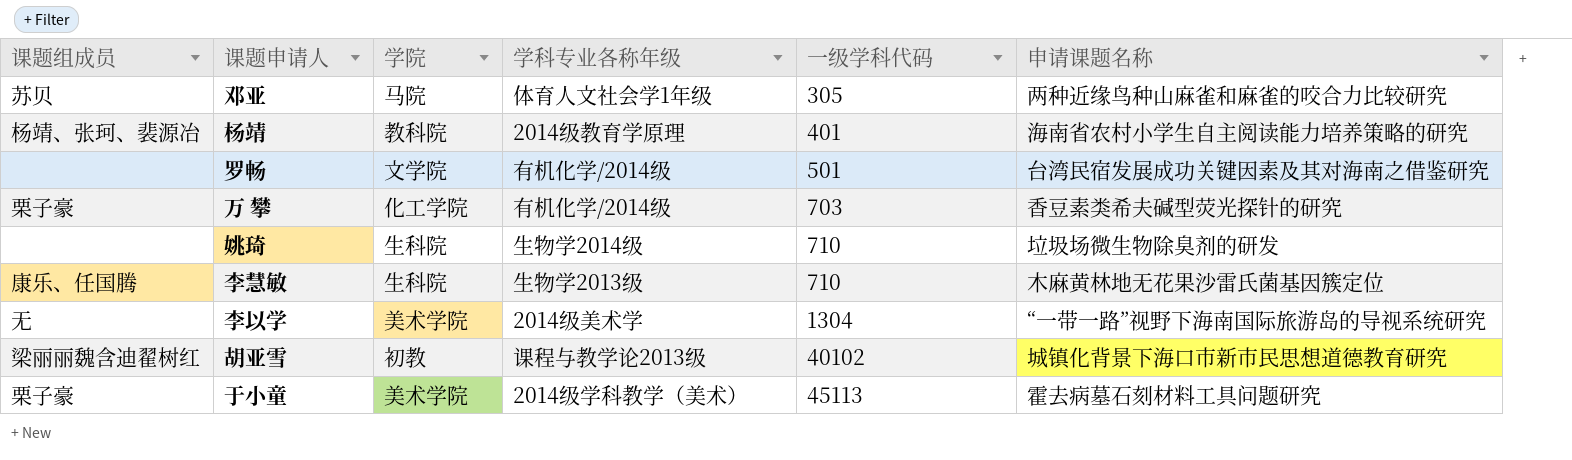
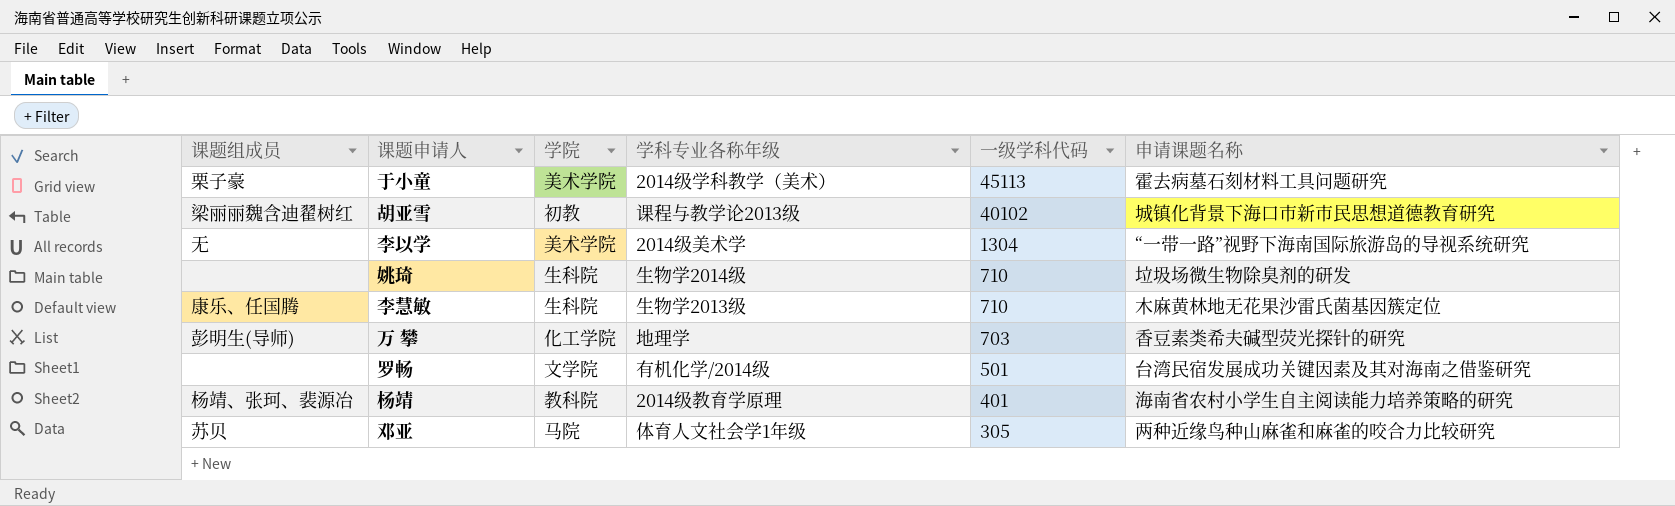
row order: 一级学科代码 ascending -> 一级学科代码 descending
万 攀 | 课题组成员: 栗子豪 -> 彭明生(导师)
万 攀 | 学科专业各称年级: 有机化学/2014级 -> 地理学

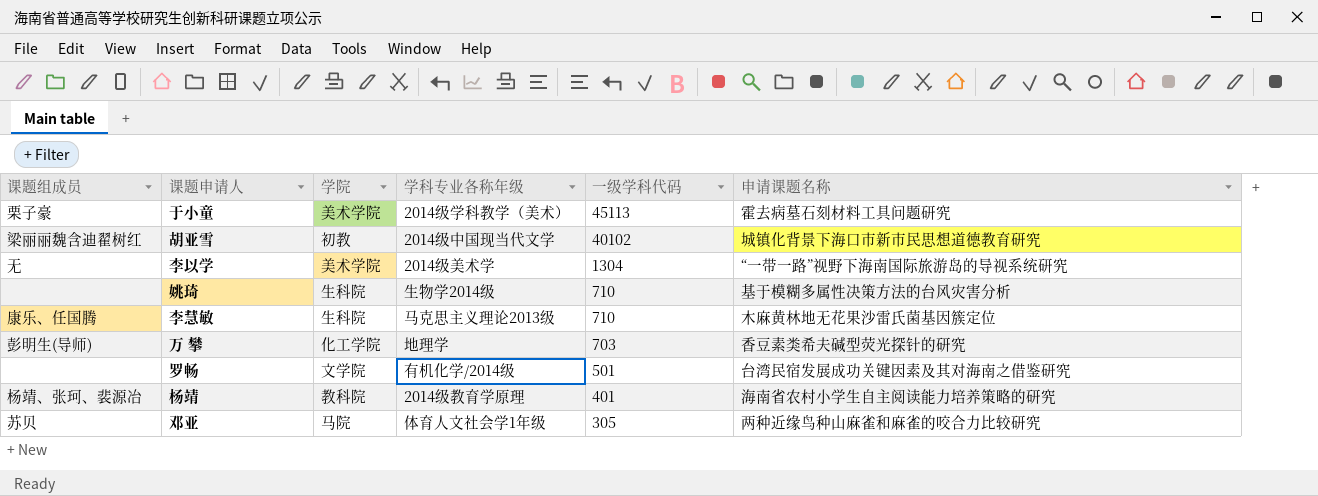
胡亚雪 | 学科专业各称年级: 课程与教学论2013级 -> 2014级中国现当代文学
姚琦 | 申请课题名称: 垃圾场微生物除臭剂的研发 -> 基于模糊多属性决策方法的台风灾害分析
李慧敏 | 学科专业各称年级: 生物学2013级 -> 马克思主义理论2013级

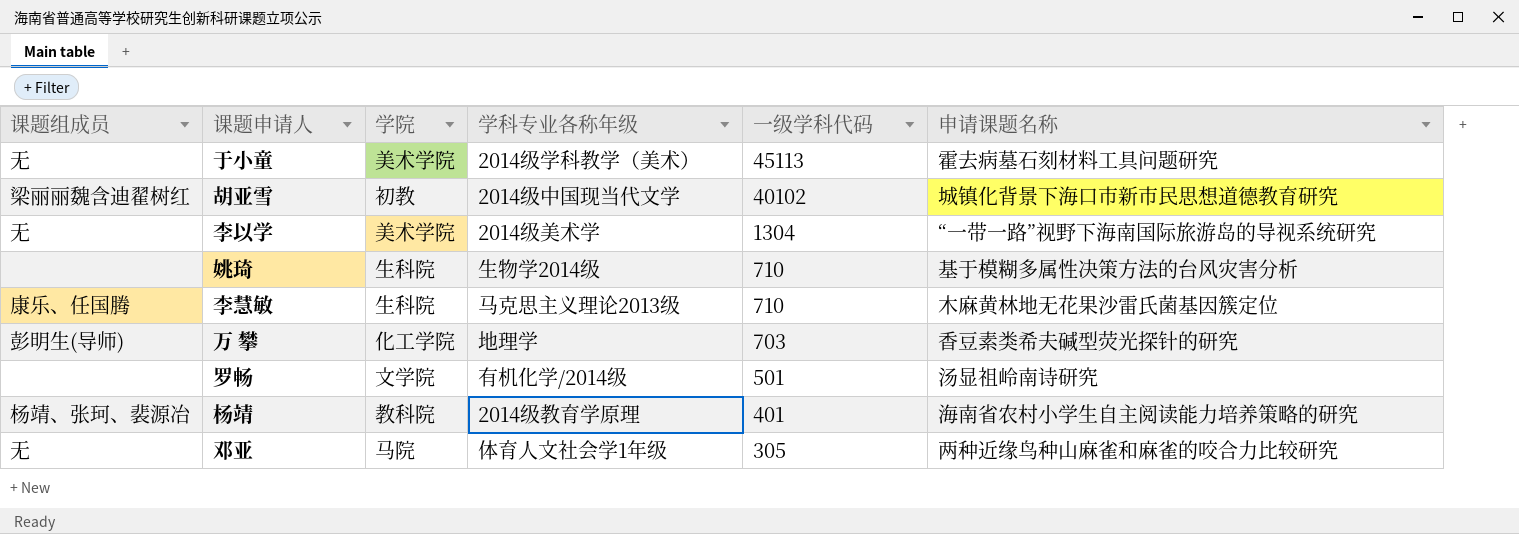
于小童 | 课题组成员: 栗子豪 -> 无
罗畅 | 申请课题名称: 台湾民宿发展成功关键因素及其对海南之借鉴研究 -> 汤显祖岭南诗研究
邓亚 | 课题组成员: 苏贝 -> 无

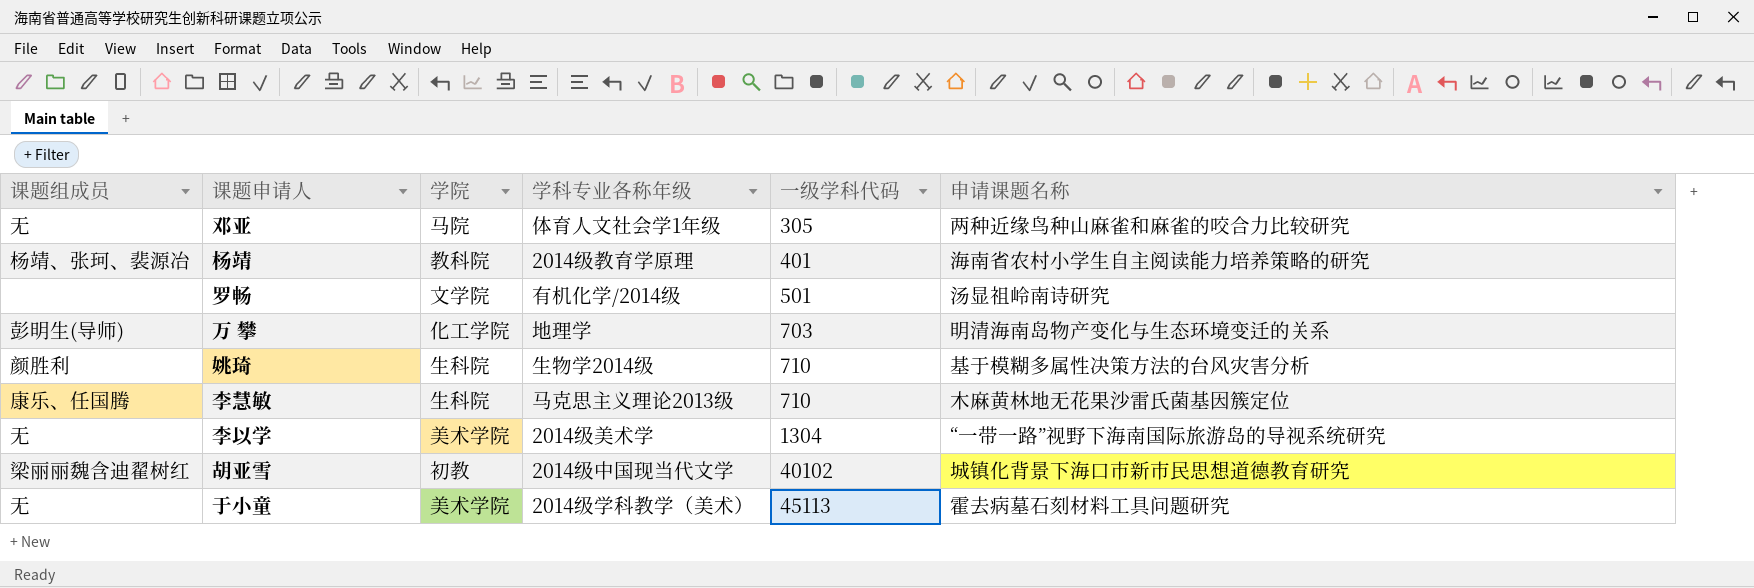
row order: 一级学科代码 descending -> 一级学科代码 ascending
万 攀 | 申请课题名称: 香豆素类希夫碱型荧光探针的研究 -> 明清海南岛物产变化与生态环境变迁的关系
姚琦 | 课题组成员: none -> 颜胜利

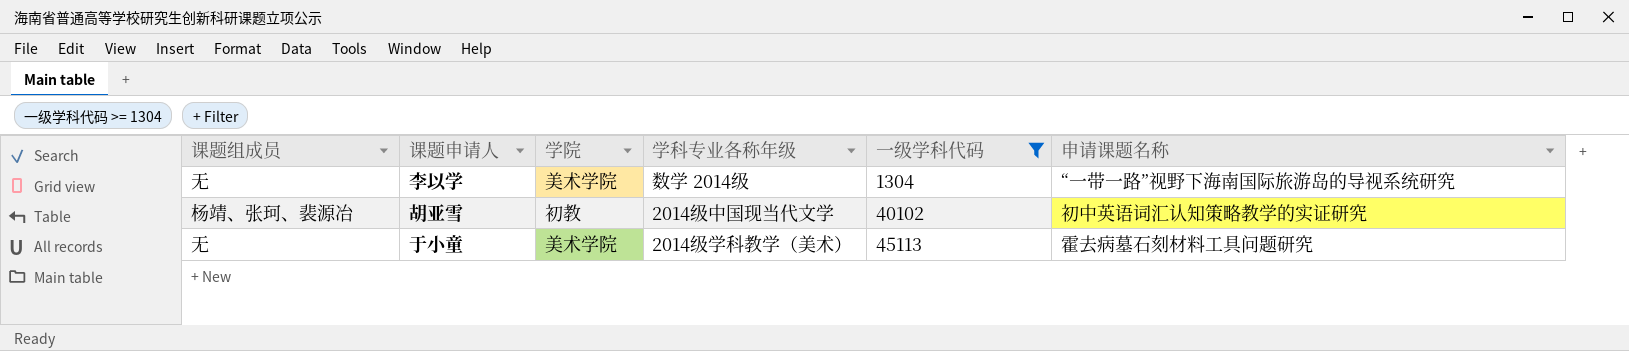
filter: none -> 一级学科代码 >= 1304
李以学 | 学科专业各称年级: 2014级美术学 -> 数学 2014级
胡亚雪 | 课题组成员: 梁丽丽魏含迪翟树红 -> 杨靖、张珂、裴源冶
胡亚雪 | 申请课题名称: 城镇化背景下海口市新市民思想道德教育研究 -> 初中英语词汇认知策略教学的实证研究

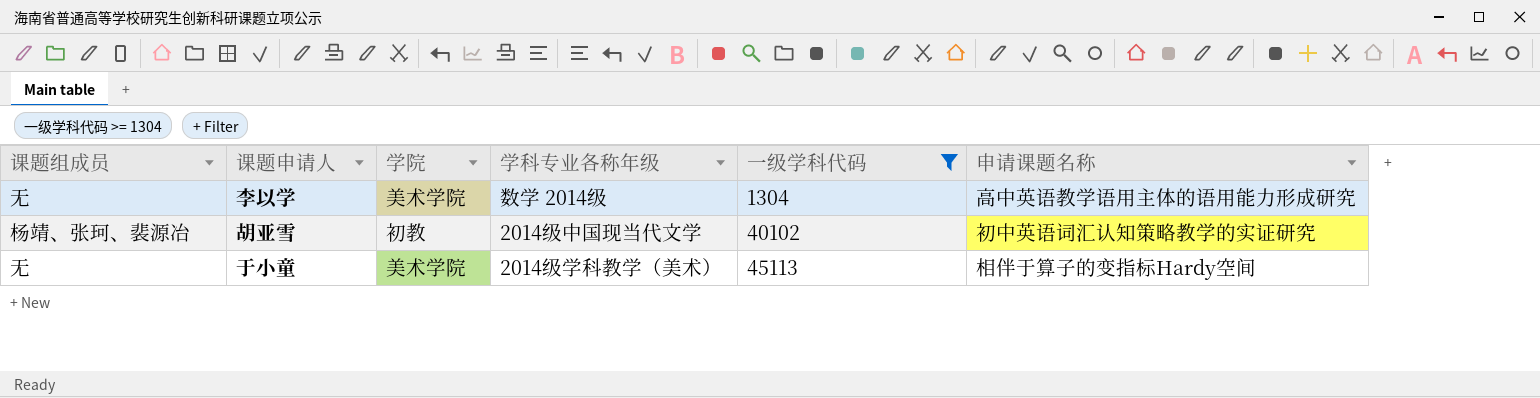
李以学 | 申请课题名称: “一带一路”视野下海南国际旅游岛的导视系统研究 -> 高中英语教学语用主体的语用能力形成研究
于小童 | 申请课题名称: 霍去病墓石刻材料工具问题研究 -> 相伴于算子的变指标Hardy空间

